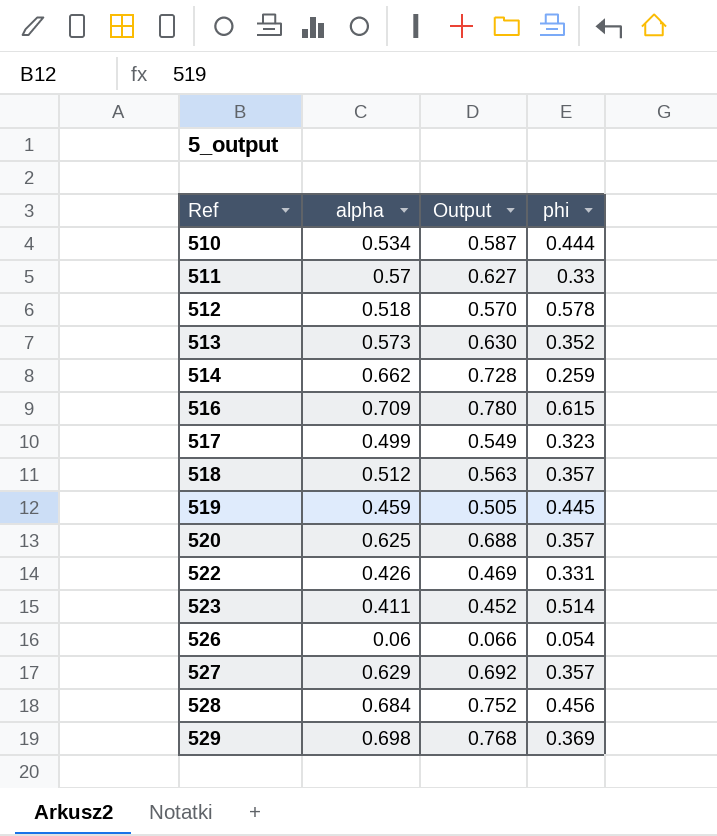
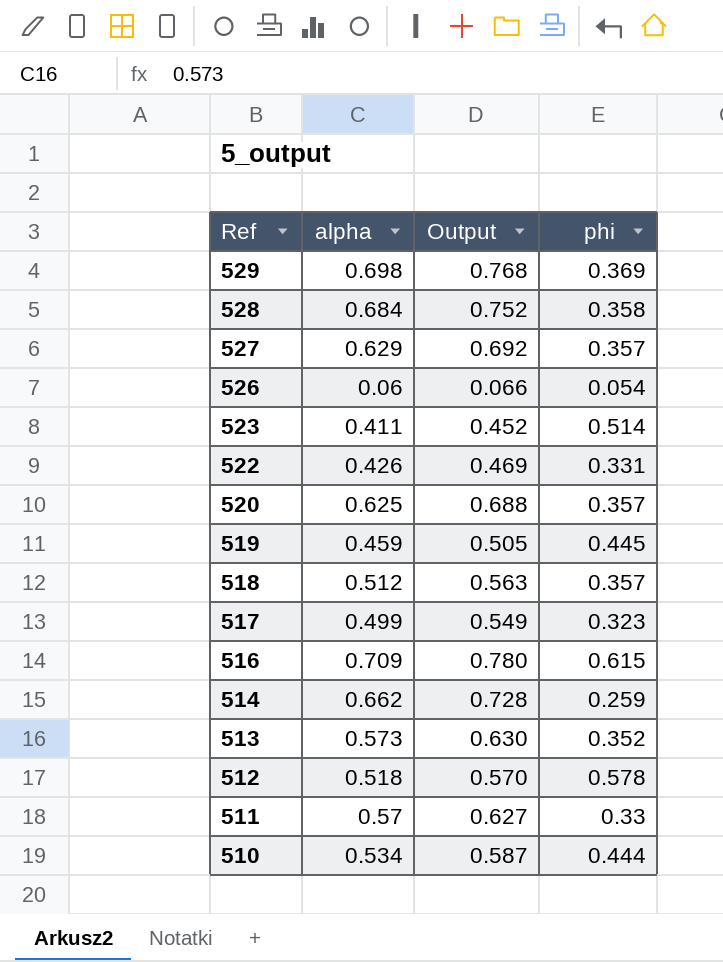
row order: Ref ascending -> Ref descending
528 | phi: 0.456 -> 0.358

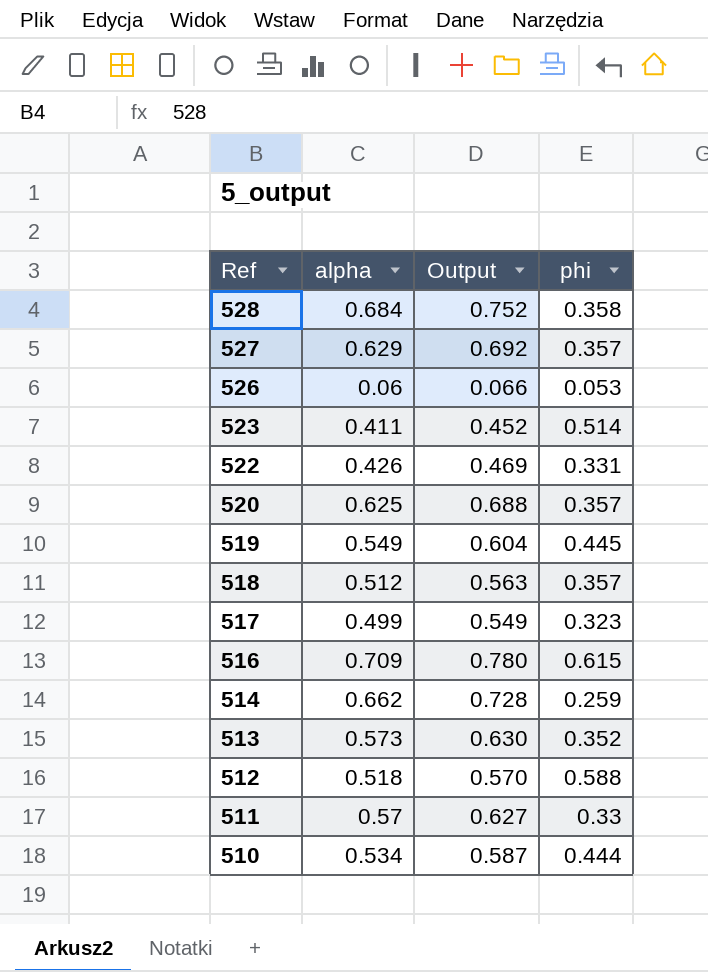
row 529: 0.698 | 0.768 | 0.369 -> none
526 | phi: 0.054 -> 0.053
519 | alpha: 0.459 -> 0.549
519 | Output: 0.505 -> 0.604
512 | phi: 0.578 -> 0.588

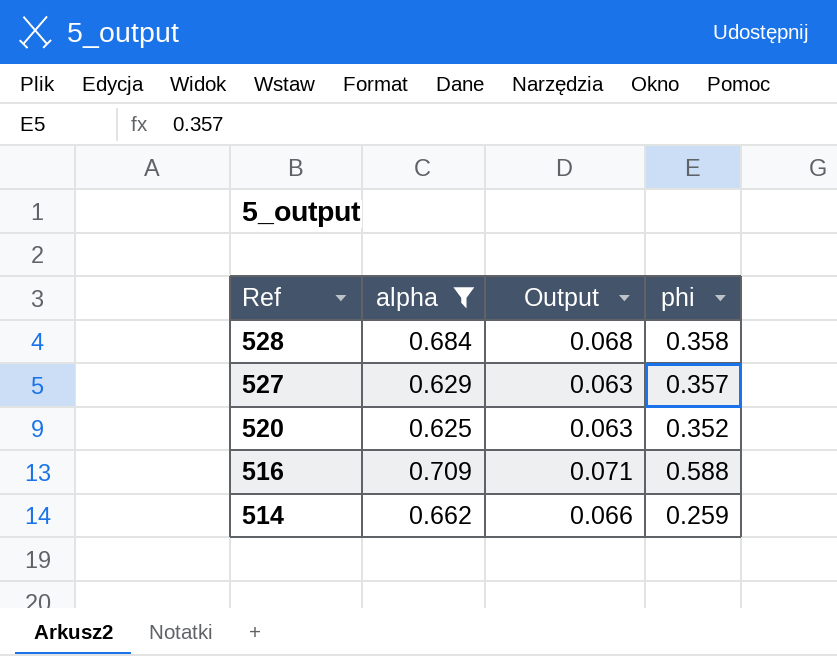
filter: none -> alpha >= 0.625
column Output | formula: [alpha] * 1.1 -> [alpha] * 0.1
520 | phi: 0.357 -> 0.352
516 | phi: 0.615 -> 0.588

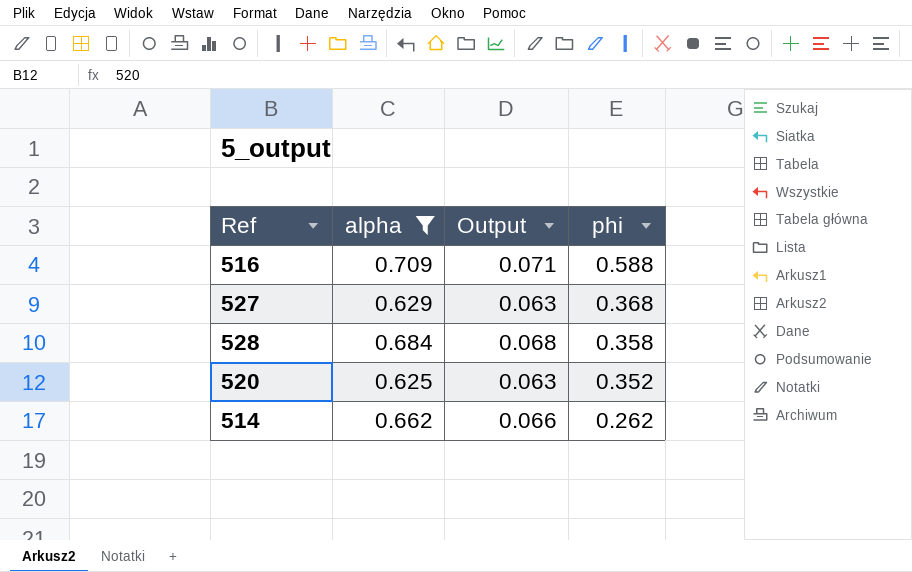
row order: Ref descending -> phi descending
527 | phi: 0.357 -> 0.368
514 | phi: 0.259 -> 0.262

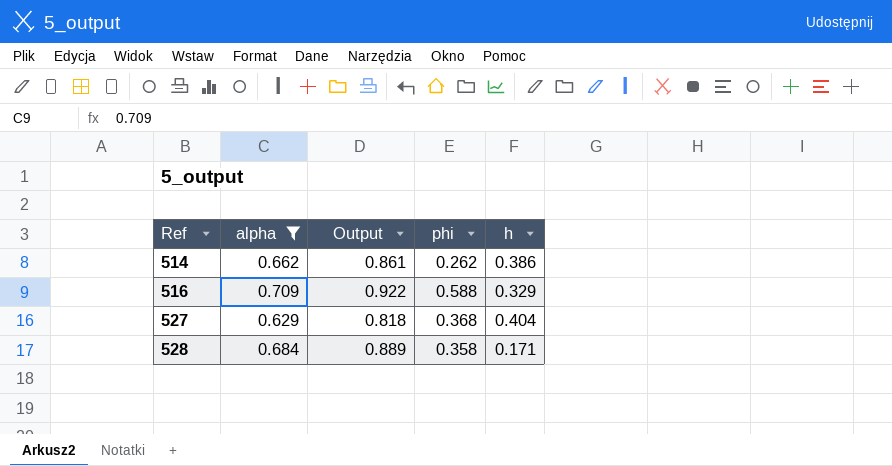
row order: phi descending -> Ref ascending
column Output | formula: [alpha] * 0.1 -> [alpha] * 1.3
column h | position: none -> 5
row 520: 0.625 | 0.063 | 0.352 -> none

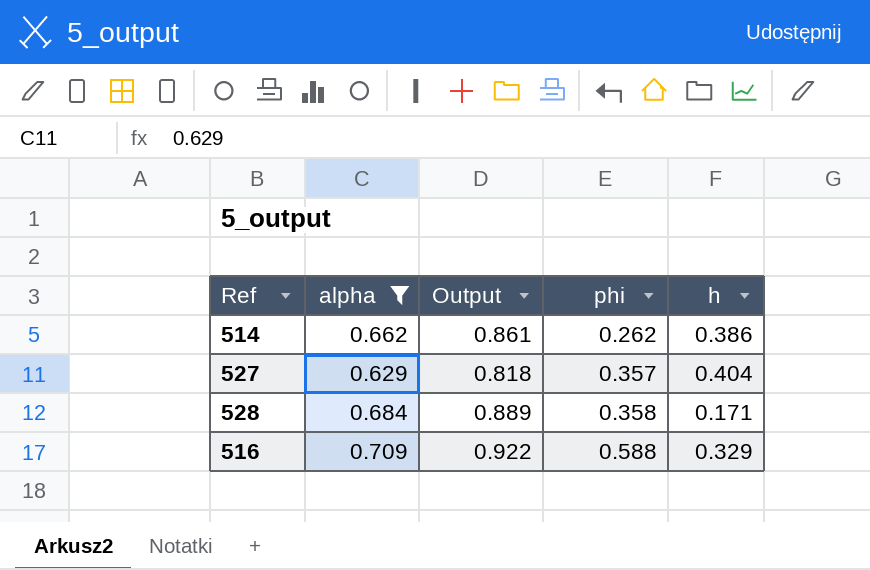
row order: Ref ascending -> phi ascending
527 | phi: 0.368 -> 0.357

